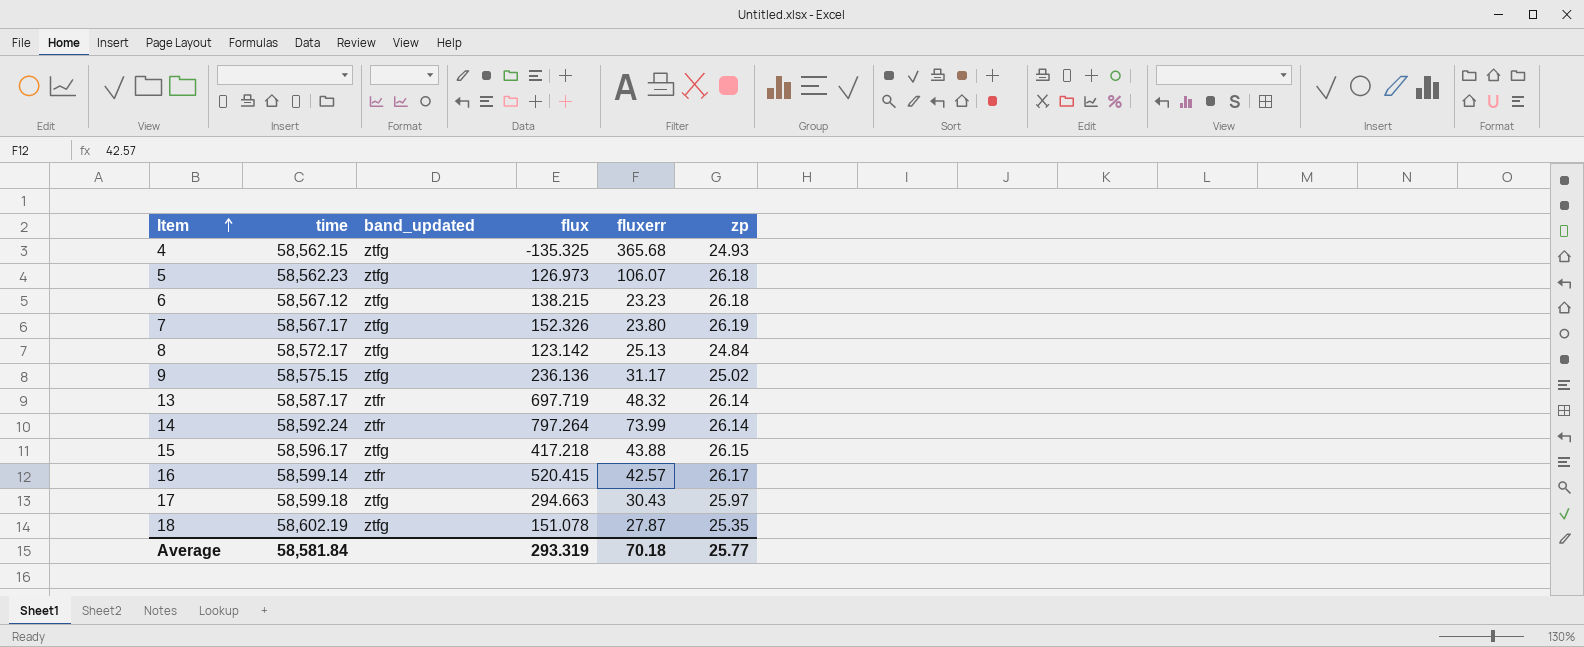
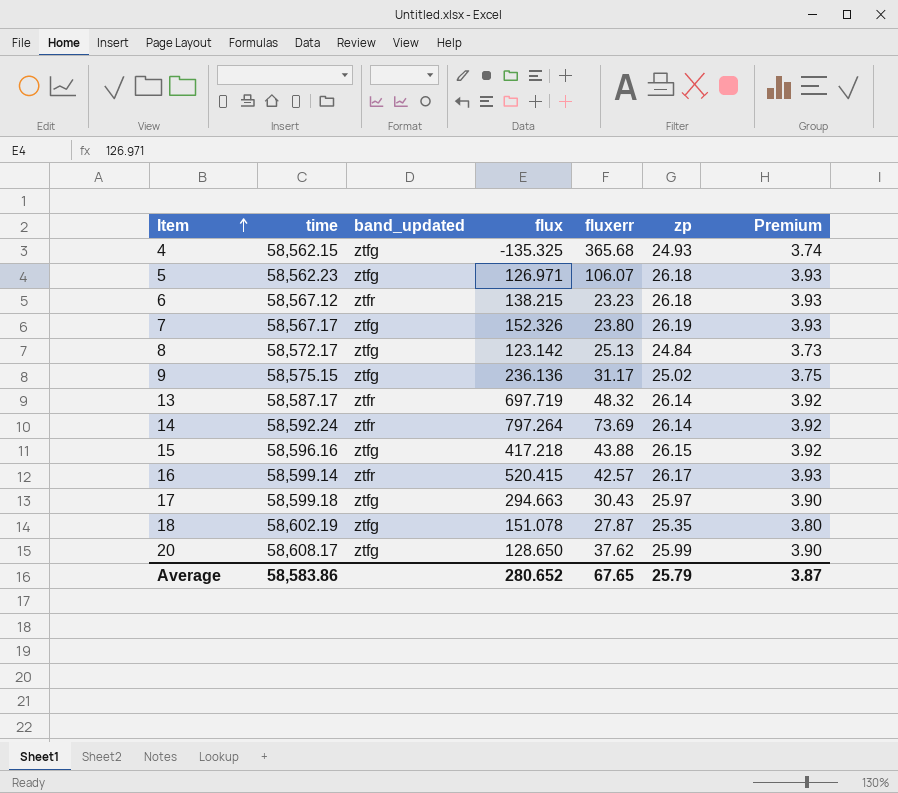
column Premium | formula: none -> [zp] * 0.15
5 | flux: 126.973 -> 126.971
6 | band_updated: ztfg -> ztfr
14 | fluxerr: 73.99 -> 73.69
15 | time: 58,596.17 -> 58,596.16
row 20: none -> 58,608.17 | ztfg | 128.650 | 37.62 | 25.99 | 3.90
Average | time: 58,581.84 -> 58,583.86
Average | flux: 293.319 -> 280.652
Average | fluxerr: 70.18 -> 67.65
Average | zp: 25.77 -> 25.79

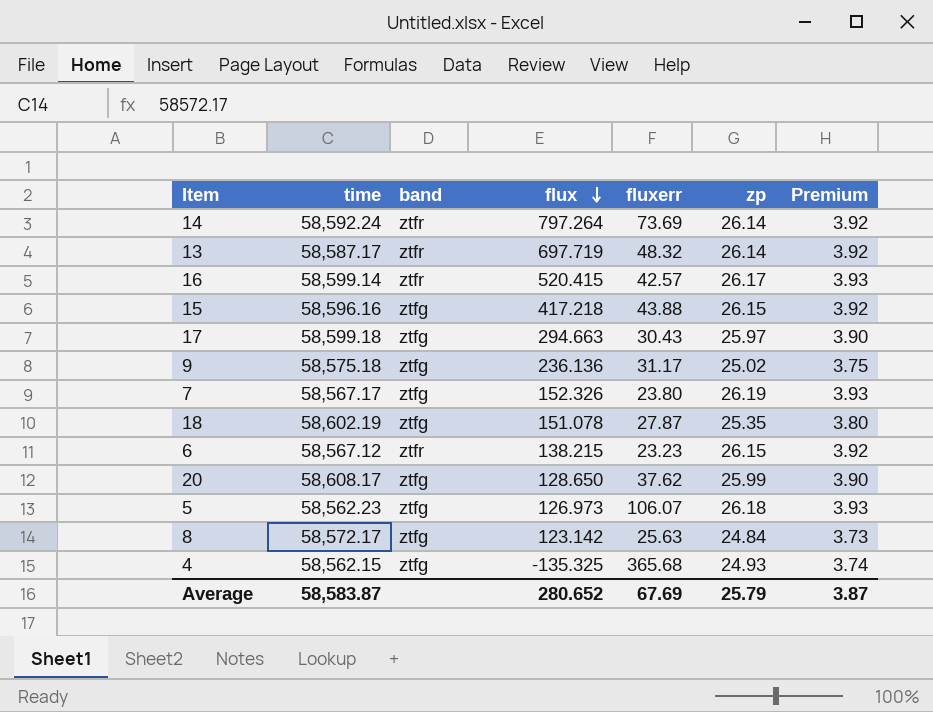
row order: Item ascending -> flux descending
column name: band_updated -> band
9 | time: 58,575.15 -> 58,575.18
6 | zp: 26.18 -> 26.15
6 | Premium: 3.93 -> 3.92
5 | flux: 126.971 -> 126.973
8 | fluxerr: 25.13 -> 25.63
Average | time: 58,583.86 -> 58,583.87
Average | fluxerr: 67.65 -> 67.69

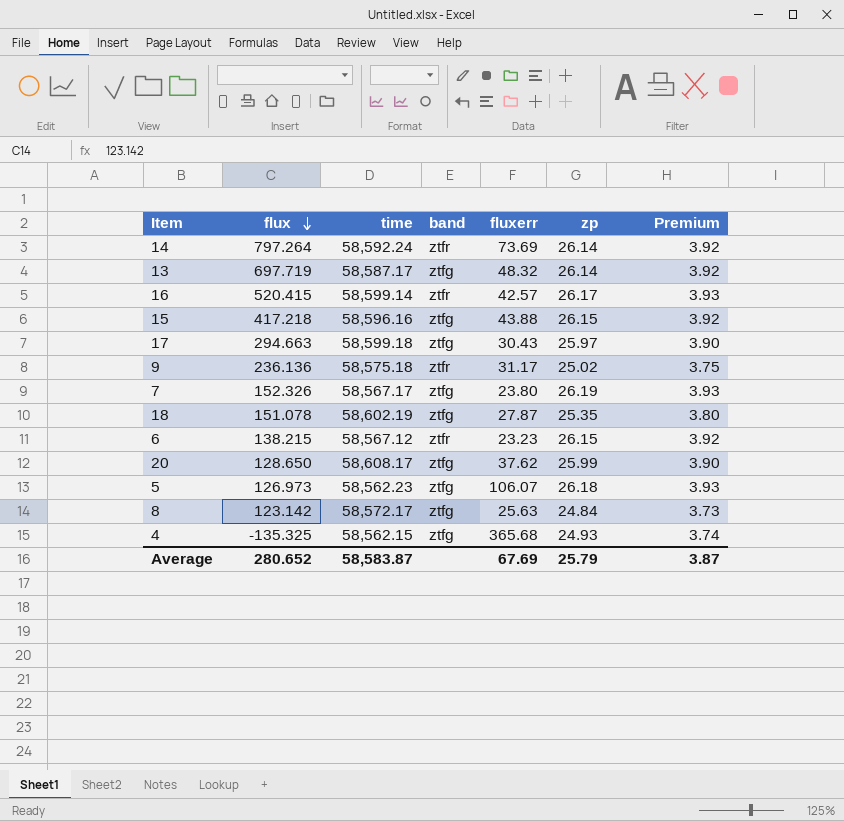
column flux | position: 4 -> 2
13 | band: ztfr -> ztfg
9 | band: ztfg -> ztfr

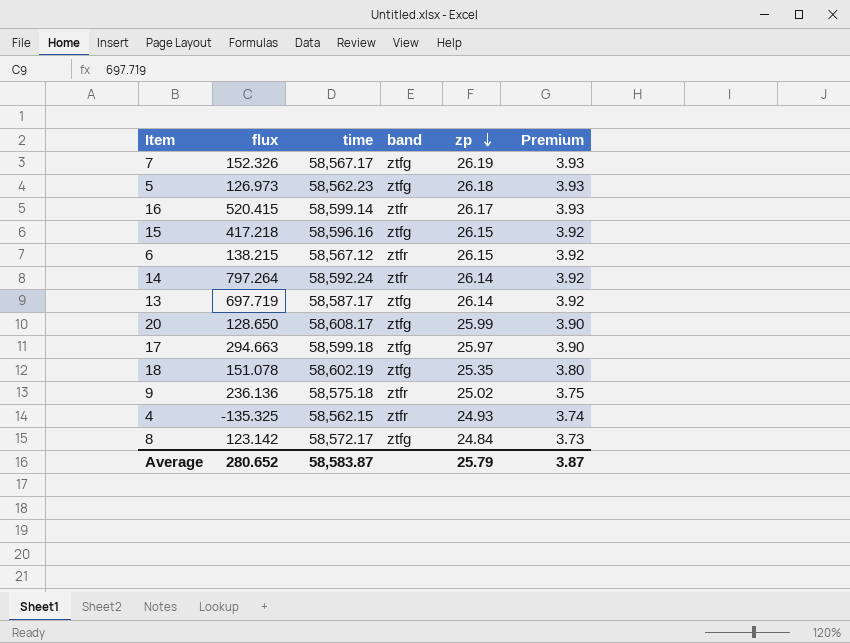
row order: flux descending -> zp descending
column fluxerr | position: 5 -> none
4 | band: ztfg -> ztfr

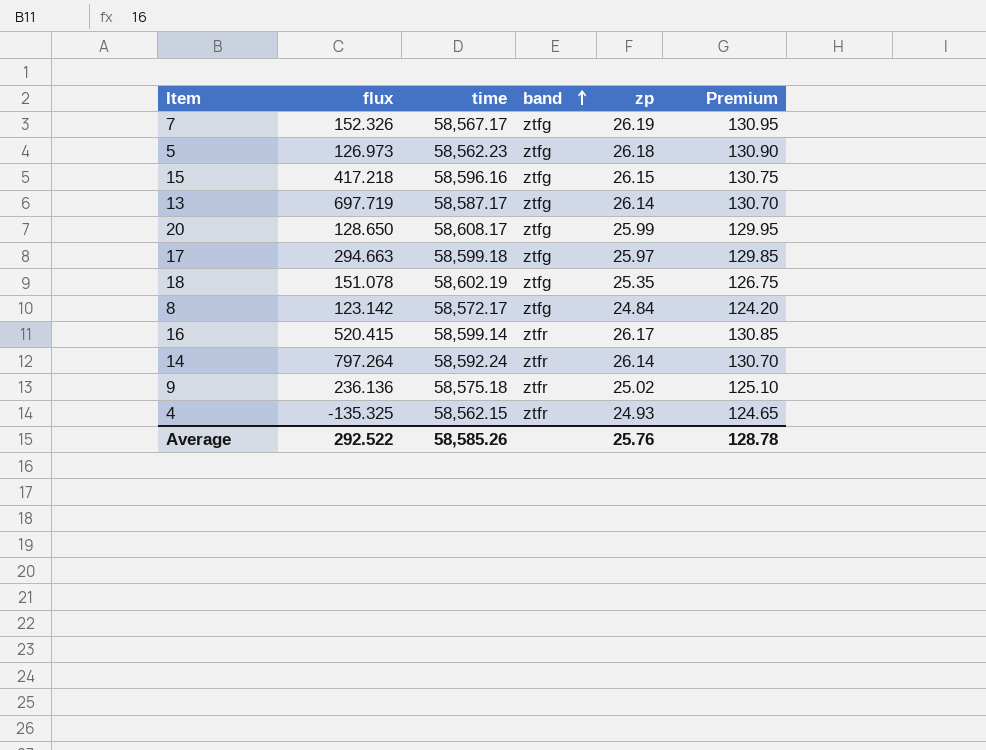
row order: zp descending -> band ascending
column Premium | formula: [zp] * 0.15 -> [zp] * 5
row 6: 138.215 | 58,567.12 | ztfr | 26.15 | 3.92 -> none
Average | flux: 280.652 -> 292.522
Average | time: 58,583.87 -> 58,585.26
Average | zp: 25.79 -> 25.76
Average | Premium: 3.87 -> 128.78

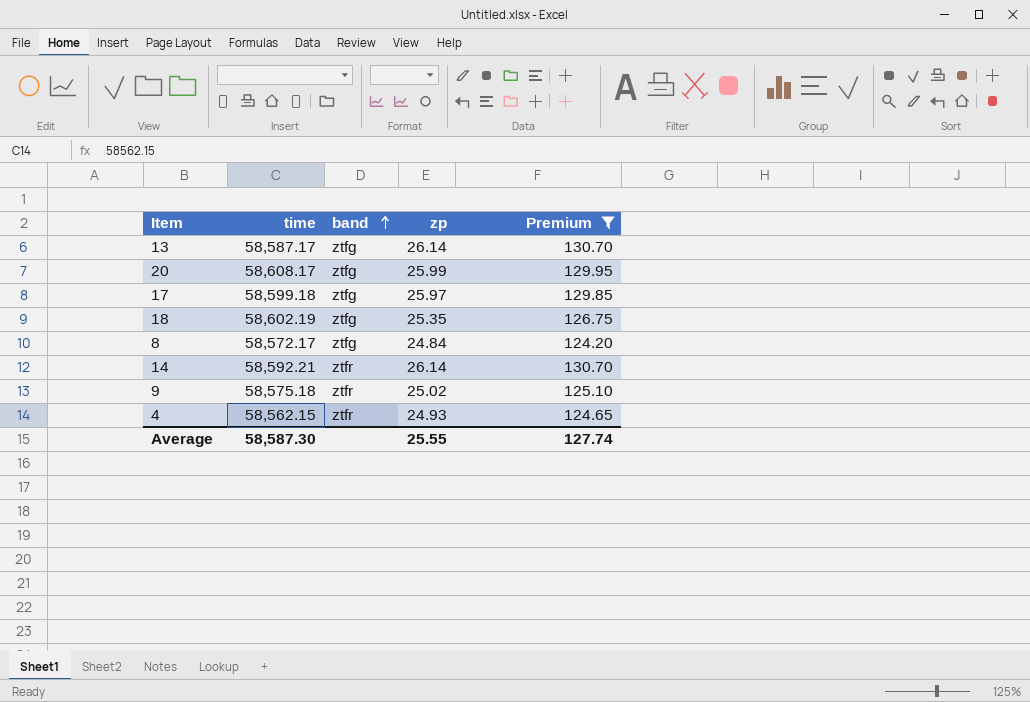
filter: none -> Premium <= 130.70
column flux | position: 2 -> none
14 | time: 58,592.24 -> 58,592.21
Average | time: 58,585.26 -> 58,587.30
Average | zp: 25.76 -> 25.55
Average | Premium: 128.78 -> 127.74

